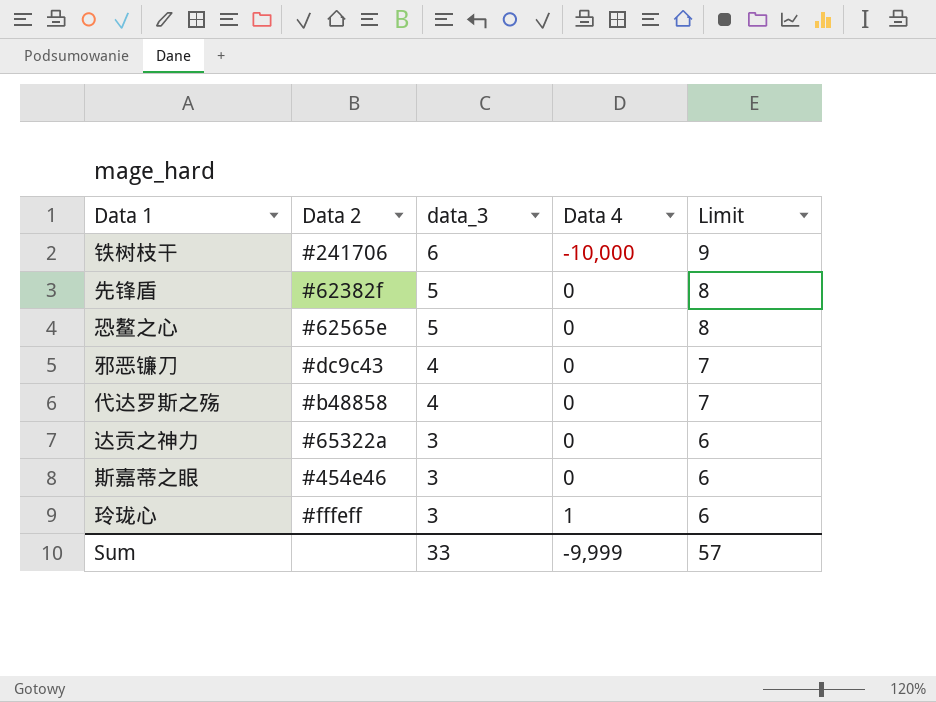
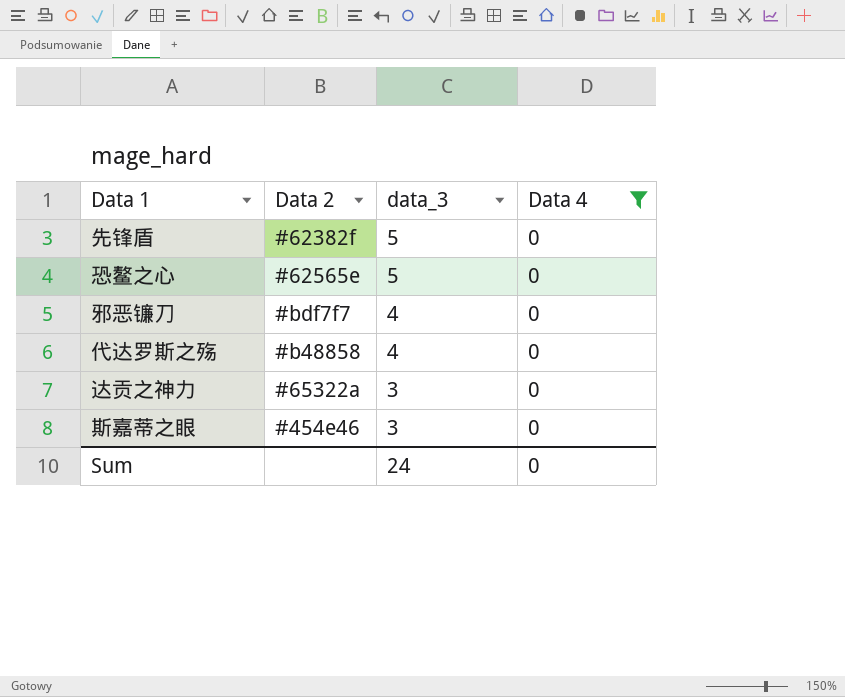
filter: none -> Data 4 = 0
column Limit | formula: [data_3] + 3 -> none
邪恶镰刀 | Data 2: #dc9c43 -> #bdf7f7
Sum | data_3: 33 -> 24
Sum | Data 4: -9,999 -> 0

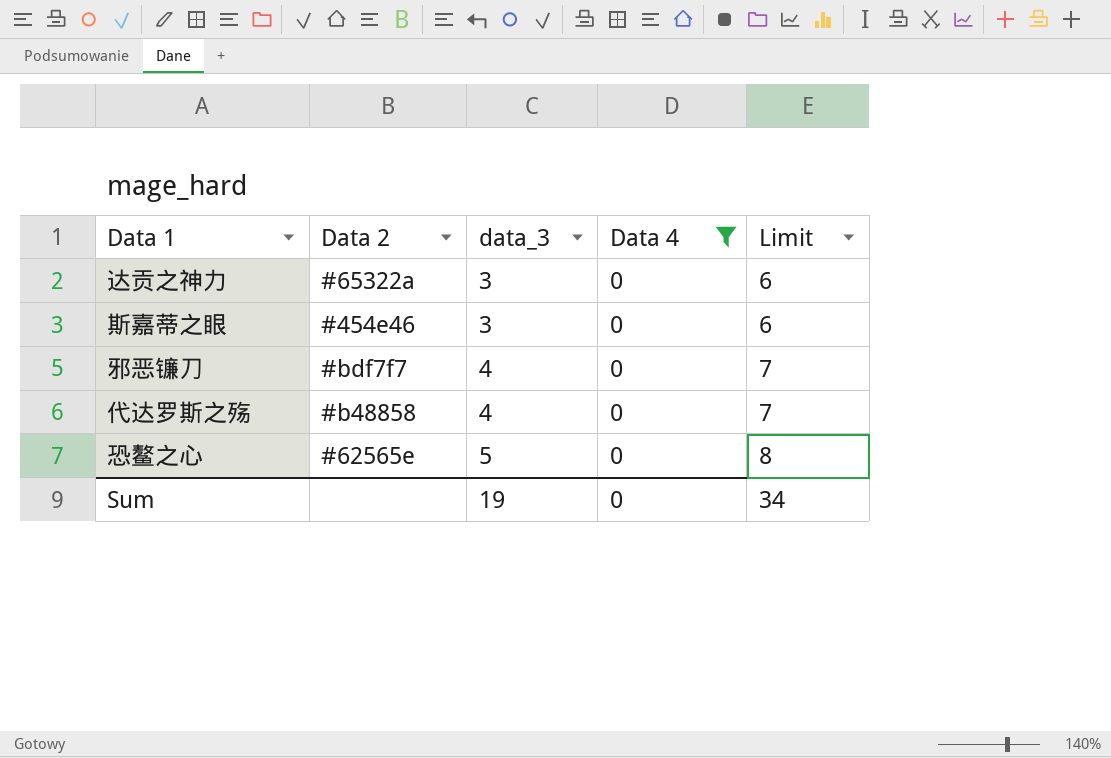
row order: data_3 descending -> data_3 ascending
column Limit | formula: none -> [data_3] + 3
row 先锋盾: #62382f | 5 | 0 -> none
Sum | data_3: 24 -> 19

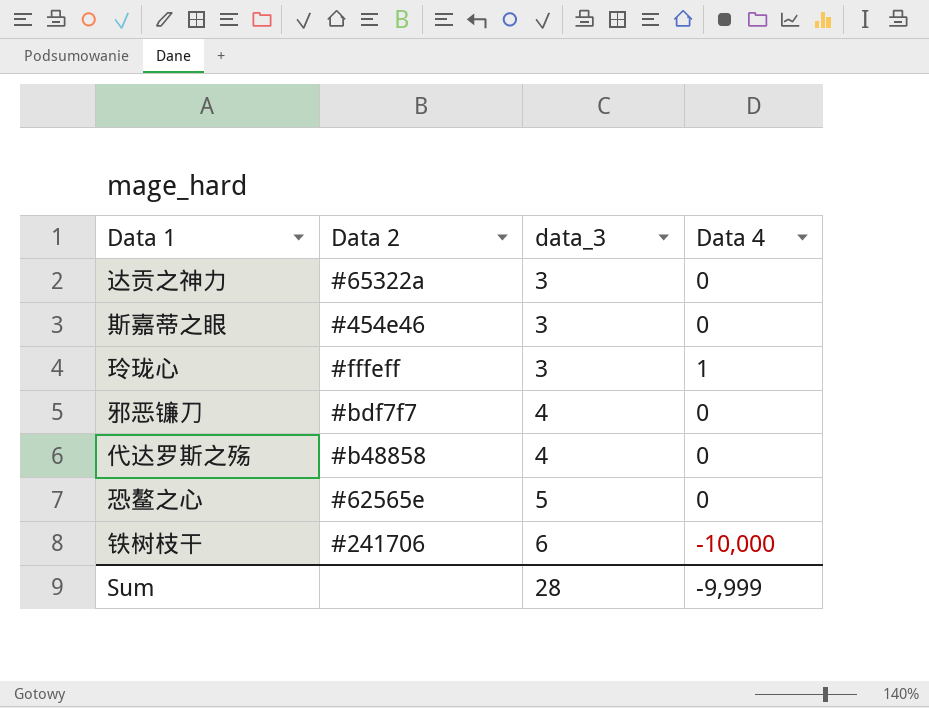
filter: Data 4 = 0 -> none
column Limit | formula: [data_3] + 3 -> none
Sum | data_3: 19 -> 28
Sum | Data 4: 0 -> -9,999

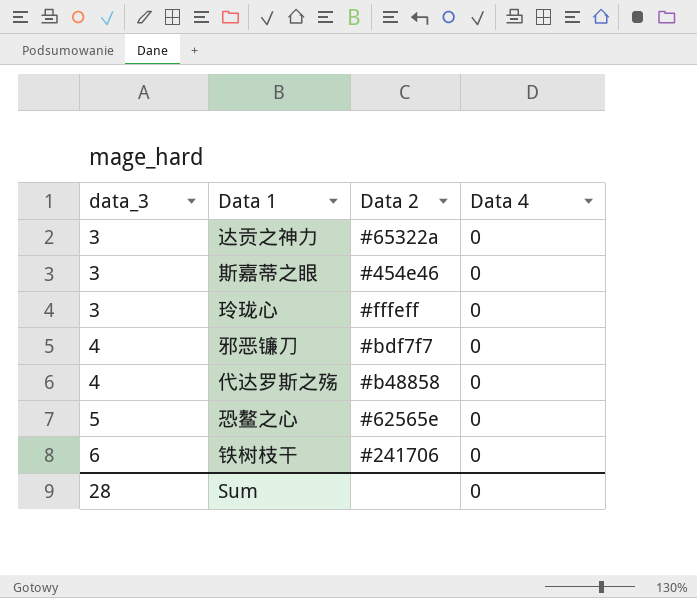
column data_3 | position: 3 -> 1
玲珑心 | Data 4: 1 -> 0
铁树枝干 | Data 4: -10,000 -> 0
Sum | Data 4: -9,999 -> 0

